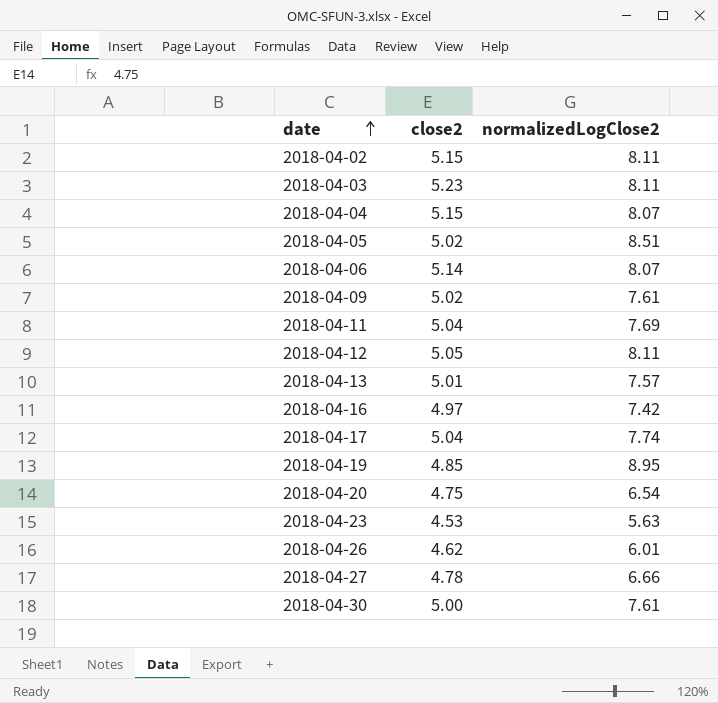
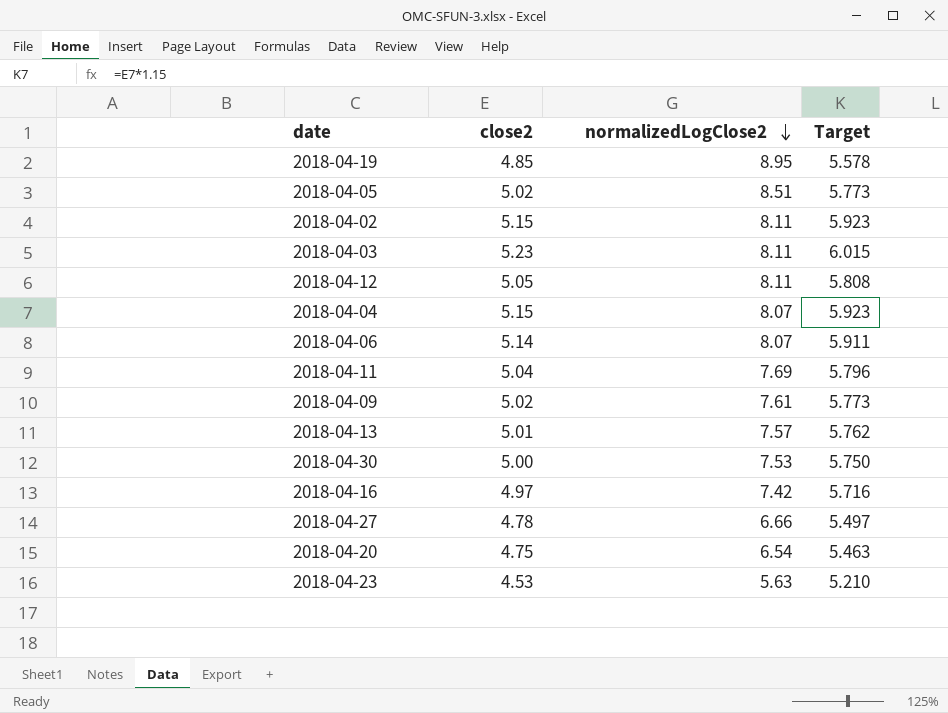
row order: date ascending -> normalizedLogClose2 descending
column Target | formula: none -> [close2] * 1.15
row 2018-04-17: 5.04 | 7.74 -> none
row 2018-04-26: 4.62 | 6.01 -> none
2018-04-30 | normalizedLogClose2: 7.61 -> 7.53

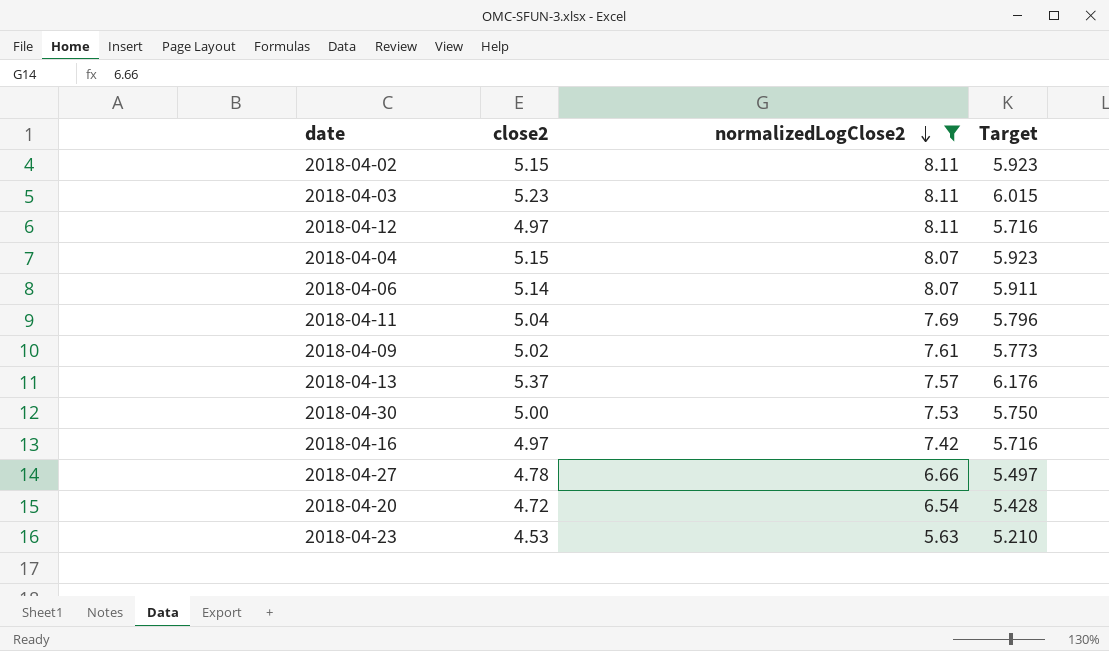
filter: none -> normalizedLogClose2 <= 8.11
2018-04-12 | close2: 5.05 -> 4.97
2018-04-12 | Target: 5.808 -> 5.716
2018-04-13 | close2: 5.01 -> 5.37
2018-04-13 | Target: 5.762 -> 6.176
2018-04-20 | close2: 4.75 -> 4.72
2018-04-20 | Target: 5.463 -> 5.428

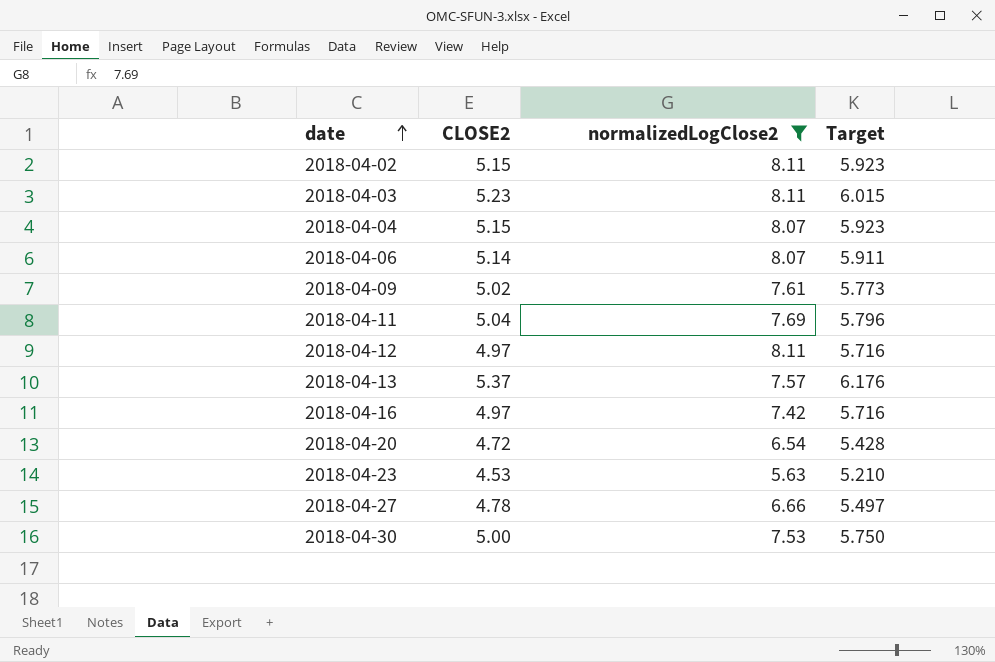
row order: normalizedLogClose2 descending -> date ascending
column name: close2 -> CLOSE2

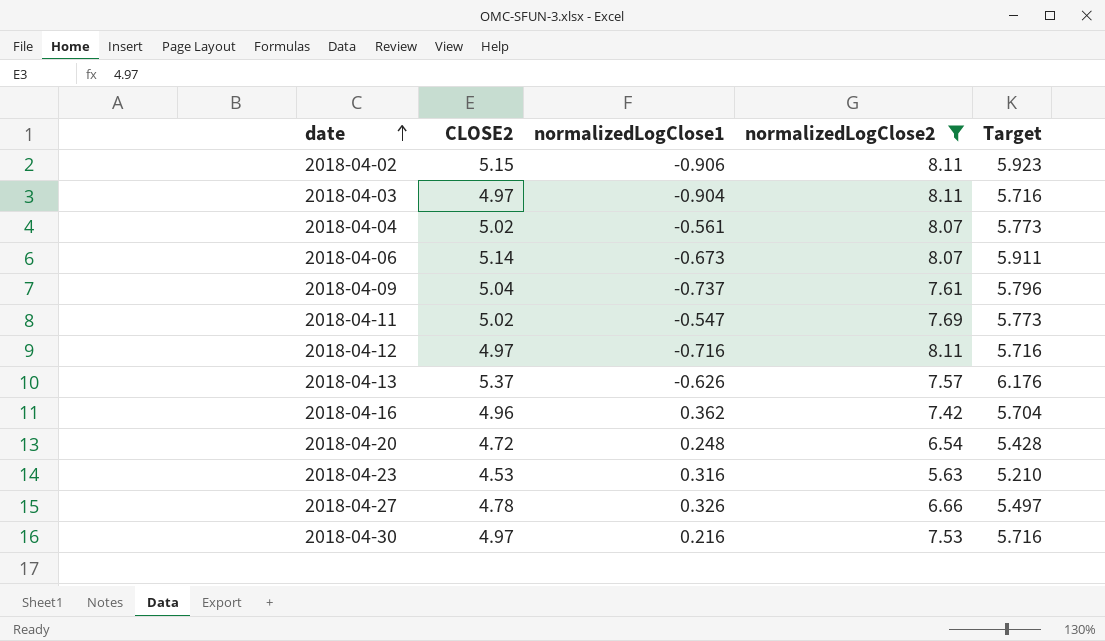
column normalizedLogClose1 | position: none -> 3
2018-04-03 | CLOSE2: 5.23 -> 4.97
2018-04-03 | Target: 6.015 -> 5.716
2018-04-04 | CLOSE2: 5.15 -> 5.02
2018-04-04 | Target: 5.923 -> 5.773
2018-04-09 | CLOSE2: 5.02 -> 5.04
2018-04-09 | Target: 5.773 -> 5.796
2018-04-11 | CLOSE2: 5.04 -> 5.02
2018-04-11 | Target: 5.796 -> 5.773
2018-04-16 | CLOSE2: 4.97 -> 4.96
2018-04-16 | Target: 5.716 -> 5.704
2018-04-30 | CLOSE2: 5.00 -> 4.97
2018-04-30 | Target: 5.750 -> 5.716

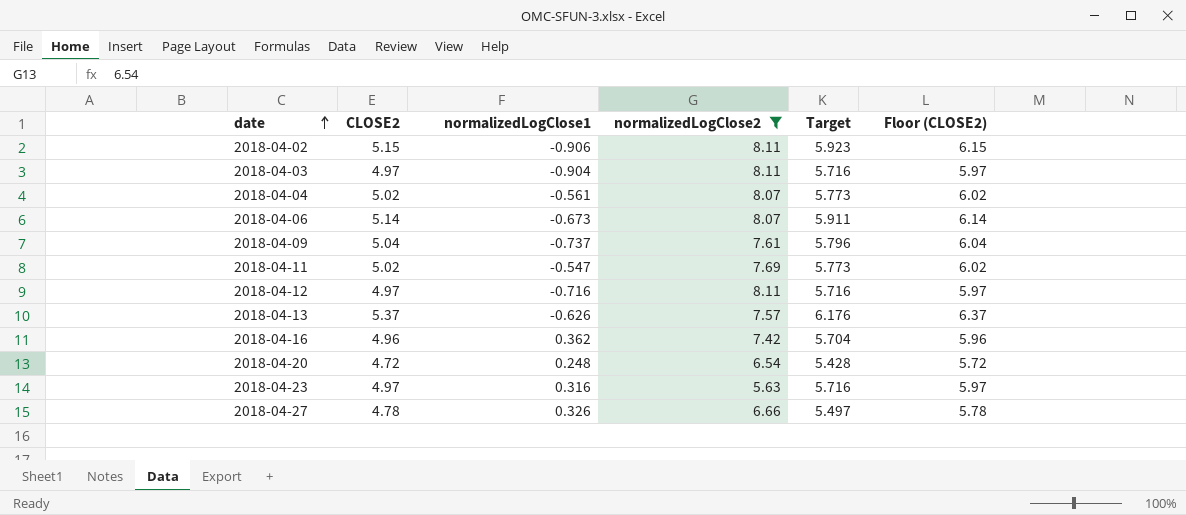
column Floor (CLOSE2) | formula: none -> [CLOSE2] + 1
row 2018-04-30: 4.97 | 0.216 | 7.53 | 5.716 -> none
2018-04-23 | CLOSE2: 4.53 -> 4.97
2018-04-23 | Target: 5.210 -> 5.716

